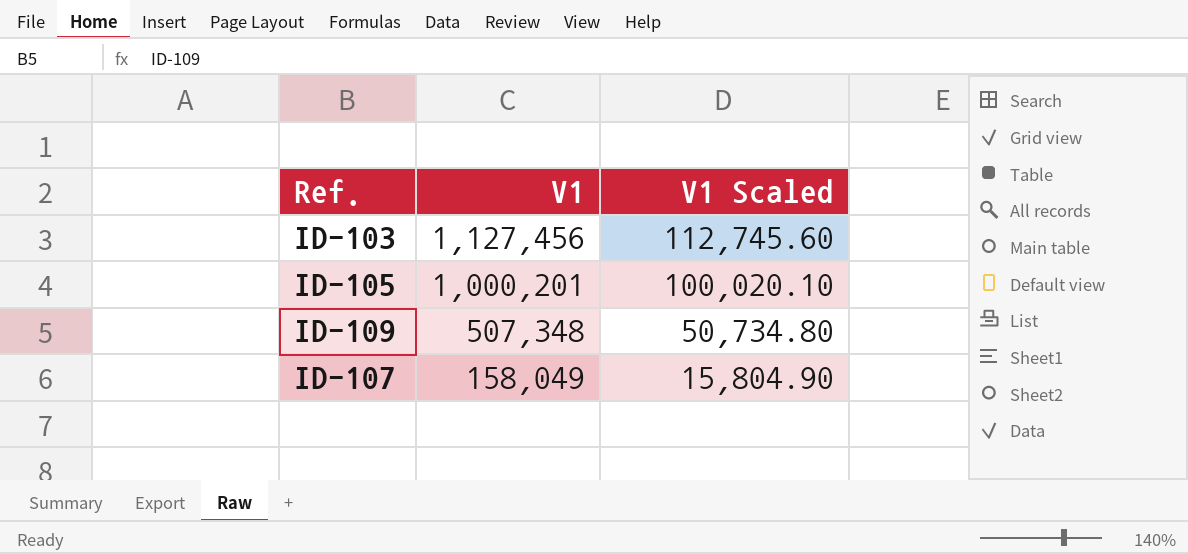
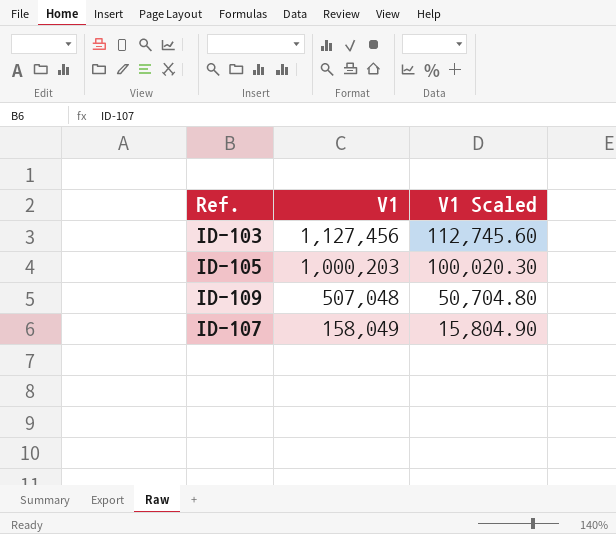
ID-105 | V1: 1,000,201 -> 1,000,203
ID-105 | V1 Scaled: 100,020.10 -> 100,020.30
ID-109 | V1: 507,348 -> 507,048
ID-109 | V1 Scaled: 50,734.80 -> 50,704.80

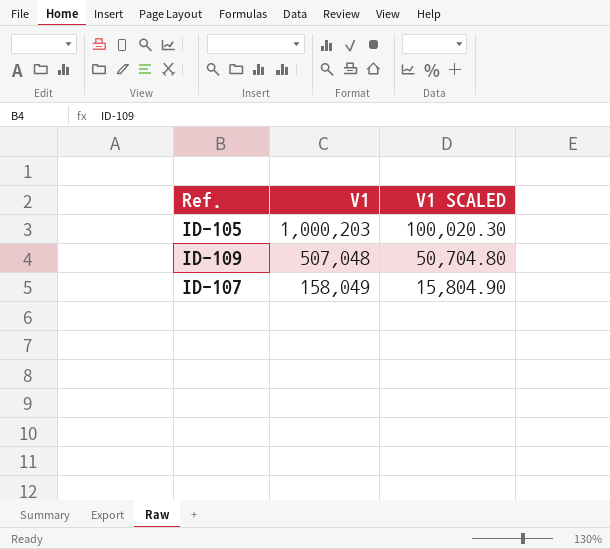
column name: V1 Scaled -> V1 SCALED
row ID-103: 1,127,456 | 112,745.60 -> none

